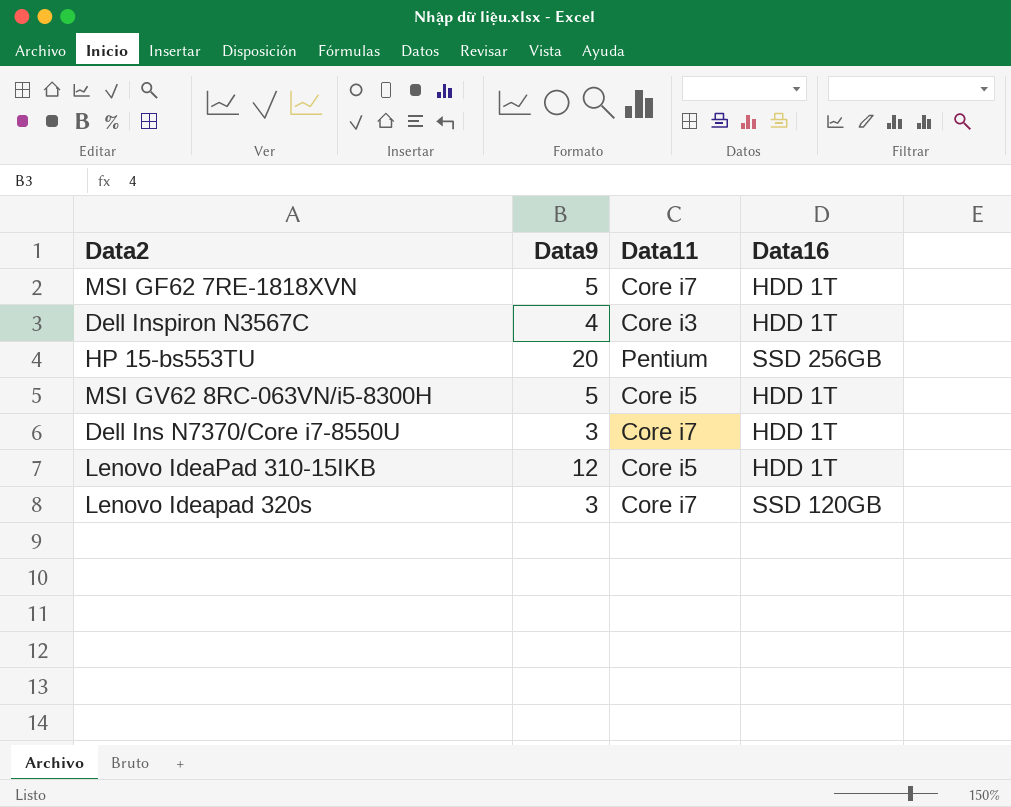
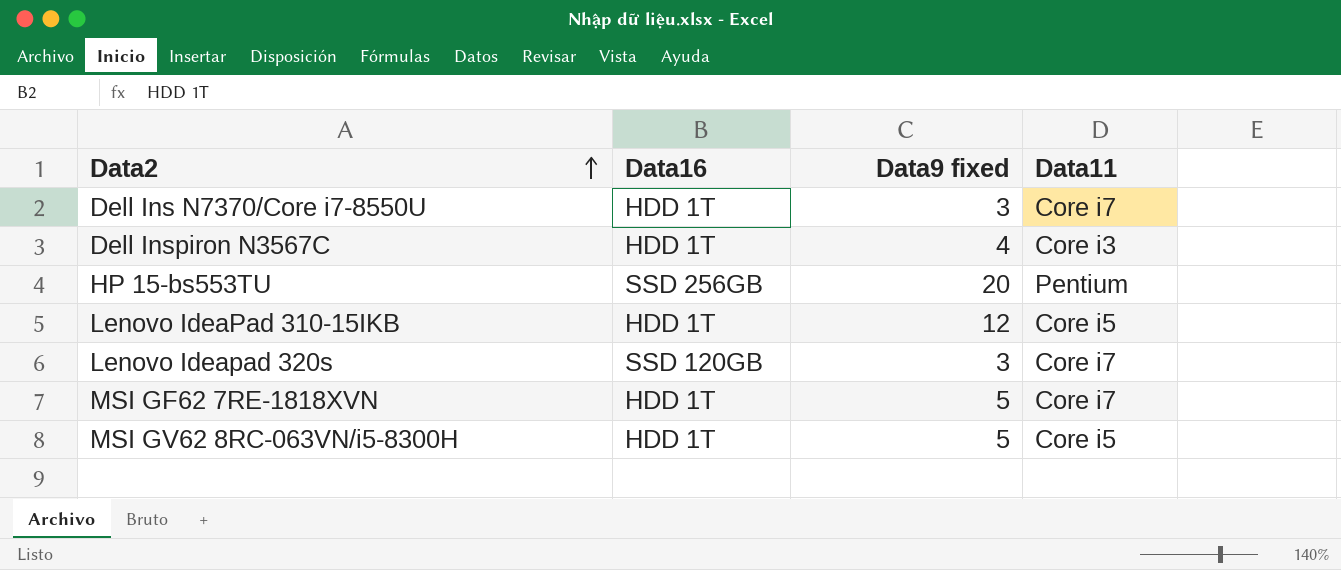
row order: none -> Data2 ascending
column Data16 | position: 4 -> 2
column name: Data9 -> Data9 fixed

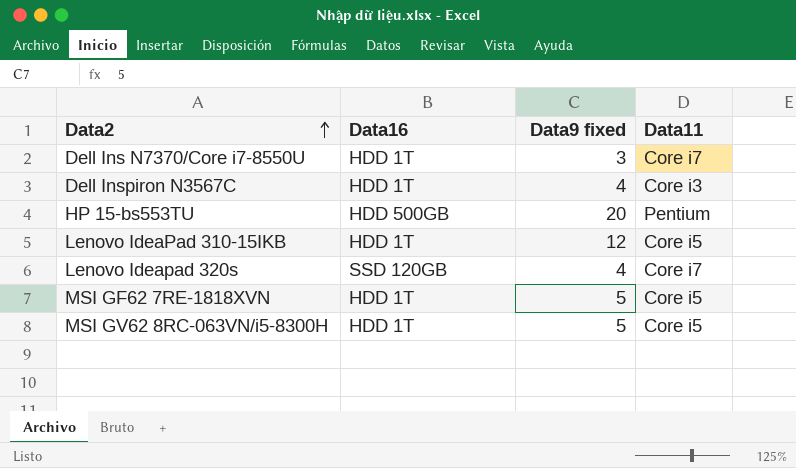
HP 15-bs553TU | Data16: SSD 256GB -> HDD 500GB
Lenovo Ideapad 320s | Data9 fixed: 3 -> 4
MSI GF62 7RE-1818XVN | Data11: Core i7 -> Core i5

